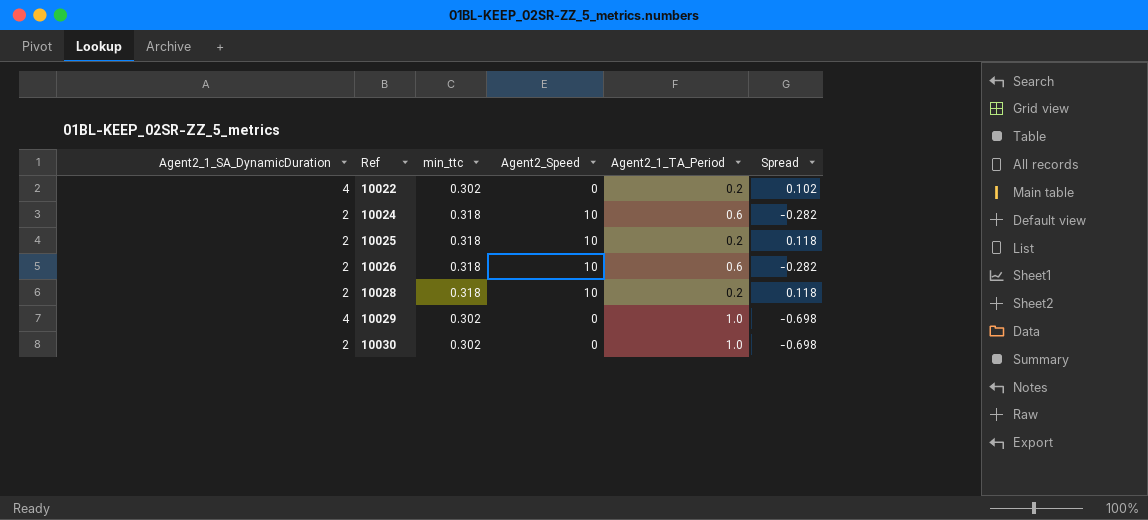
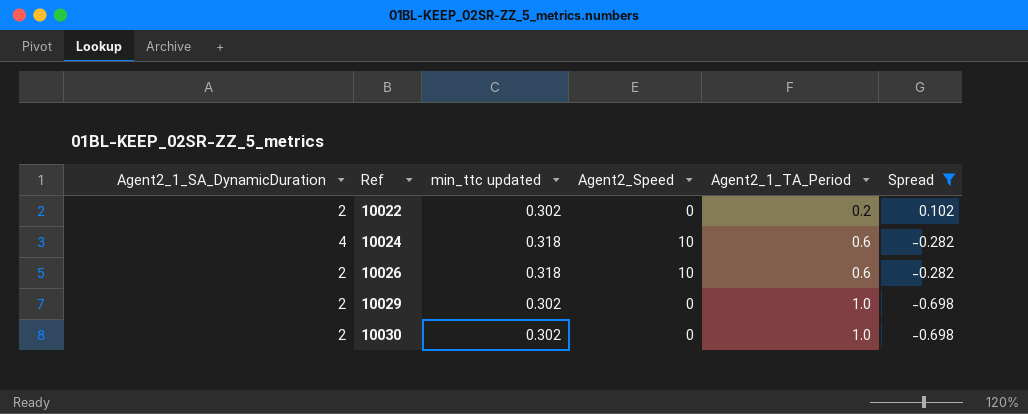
filter: none -> Spread != 0.118
column name: min_ttc -> min_ttc updated
10022 | Agent2_1_SA_DynamicDuration: 4 -> 2
10024 | Agent2_1_SA_DynamicDuration: 2 -> 4
10029 | Agent2_1_SA_DynamicDuration: 4 -> 2

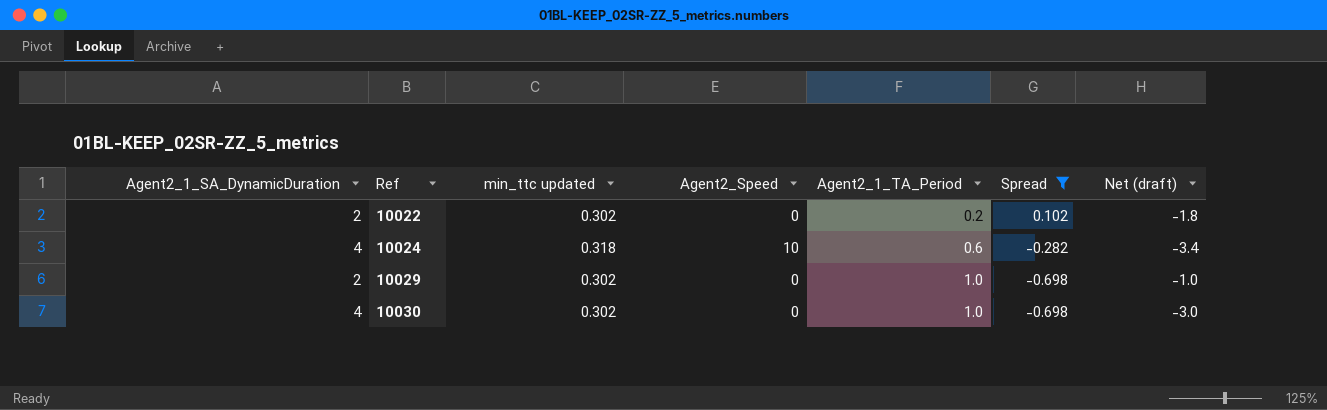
column Net (draft) | formula: none -> [Agent2_1_TA_Period] - [Agent2_1_SA_DynamicDuration]
row 10026: 2 | 0.318 | 10 | 0.6 | -0.282 -> none
10030 | Agent2_1_SA_DynamicDuration: 2 -> 4

